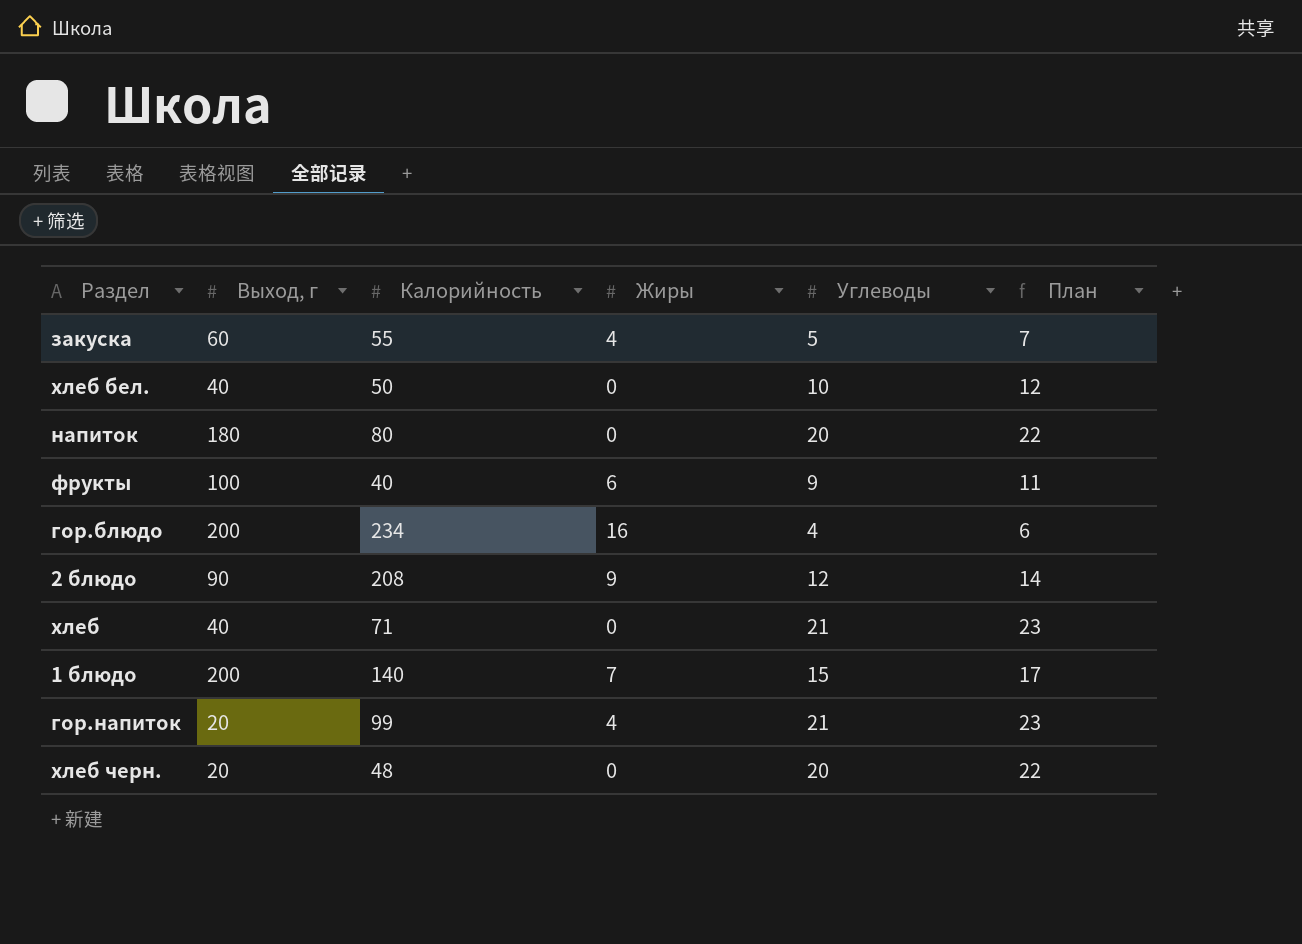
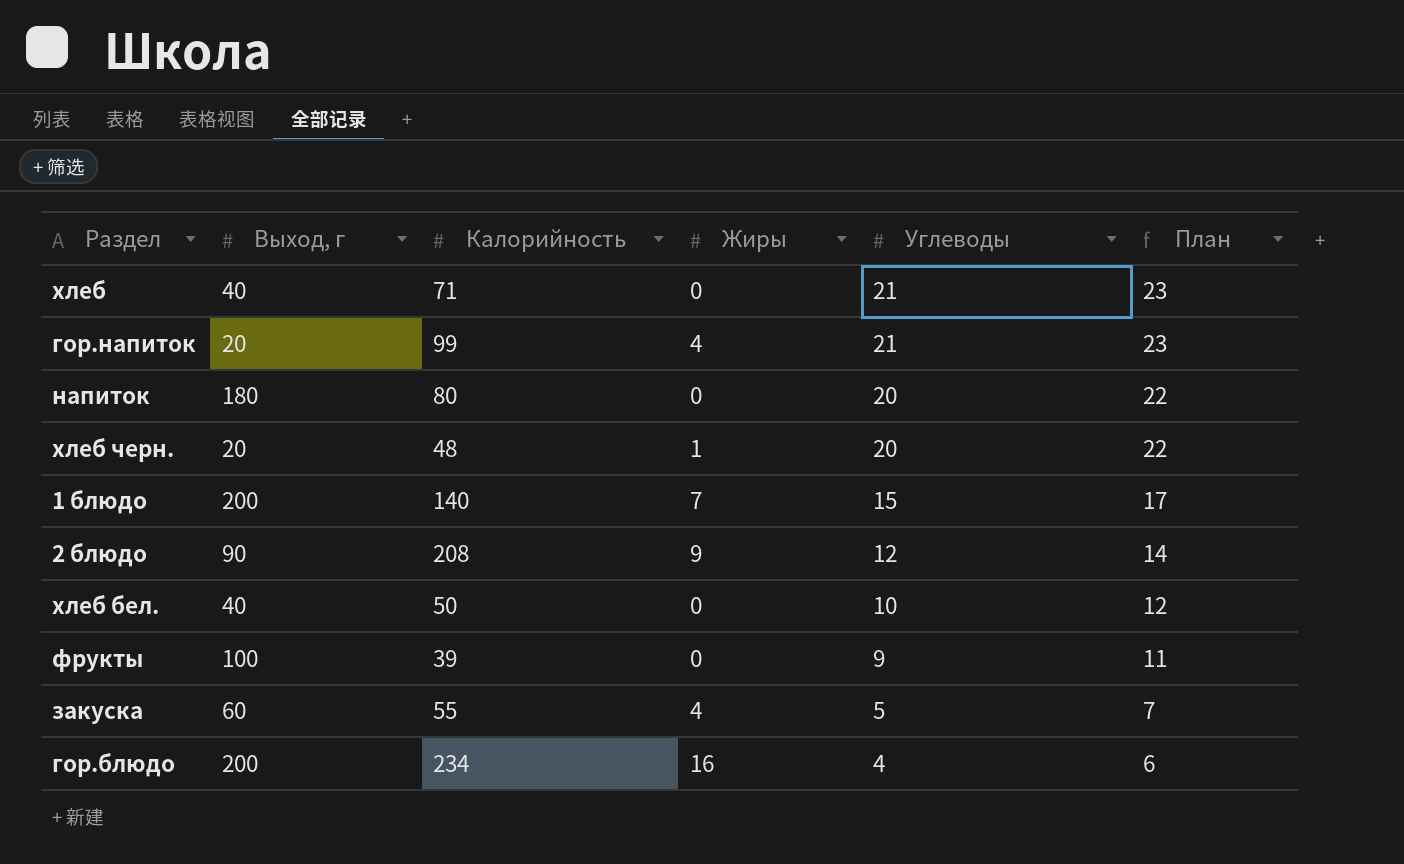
row order: none -> Углеводы descending
хлеб черн. | Жиры: 0 -> 1
фрукты | Калорийность: 40 -> 39
фрукты | Жиры: 6 -> 0

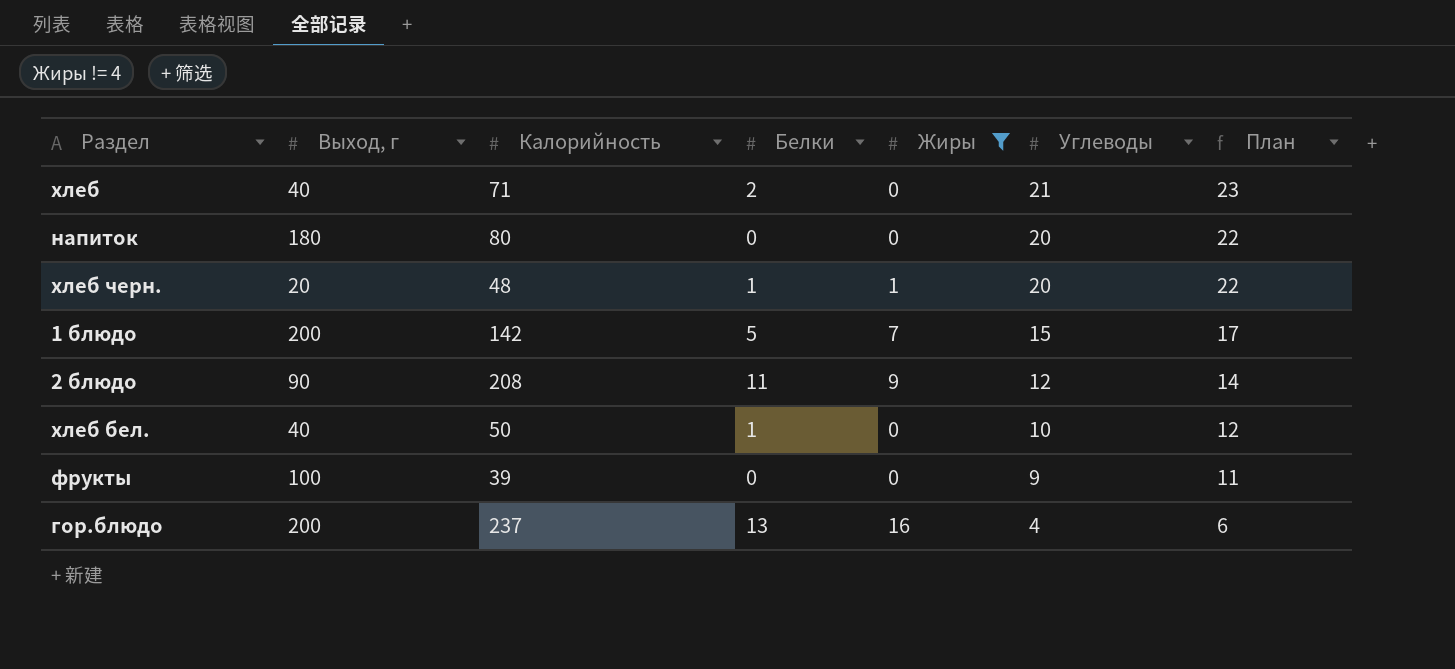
filter: none -> Жиры != 4
column Белки | position: none -> 4
1 блюдо | Калорийность: 140 -> 142
гор.блюдо | Калорийность: 234 -> 237

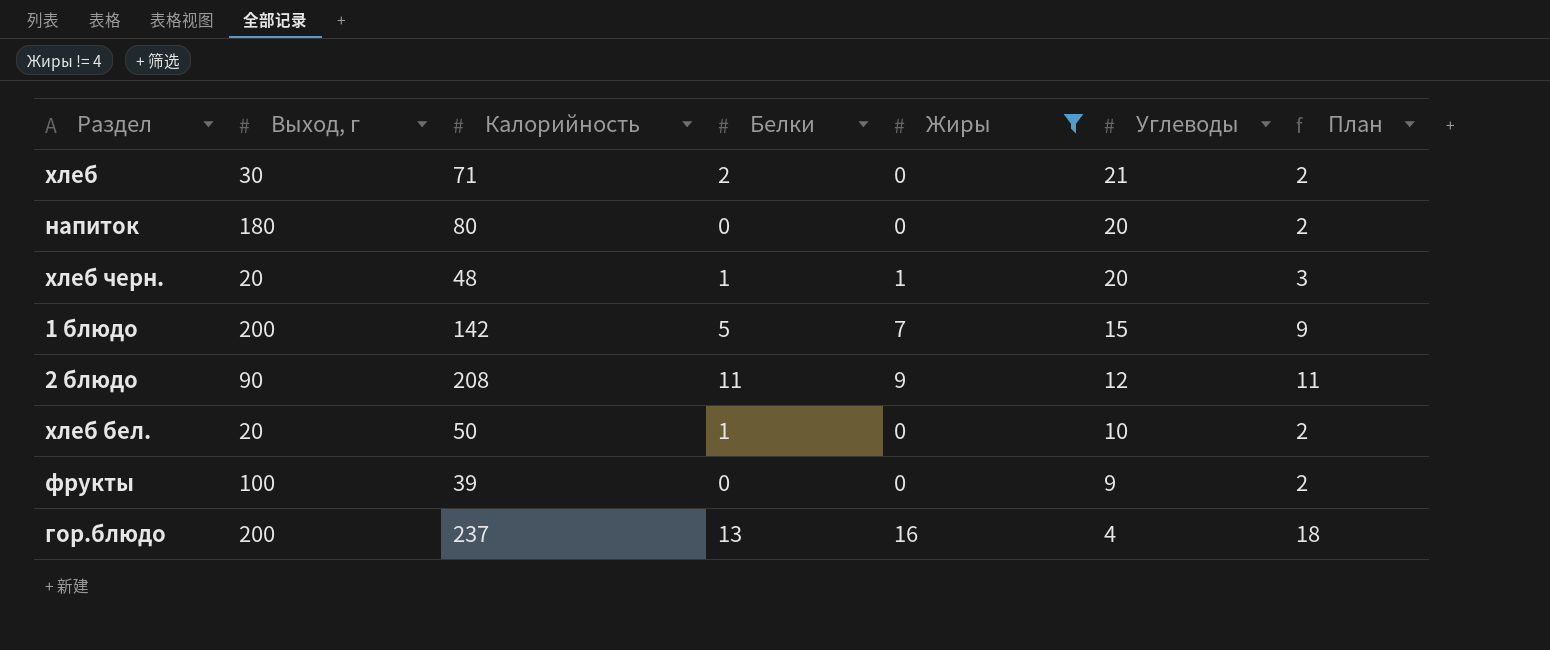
column План | formula: [Углеводы] + 2 -> [Жиры] + 2
хлеб | Выход, г: 40 -> 30
хлеб бел. | Выход, г: 40 -> 20

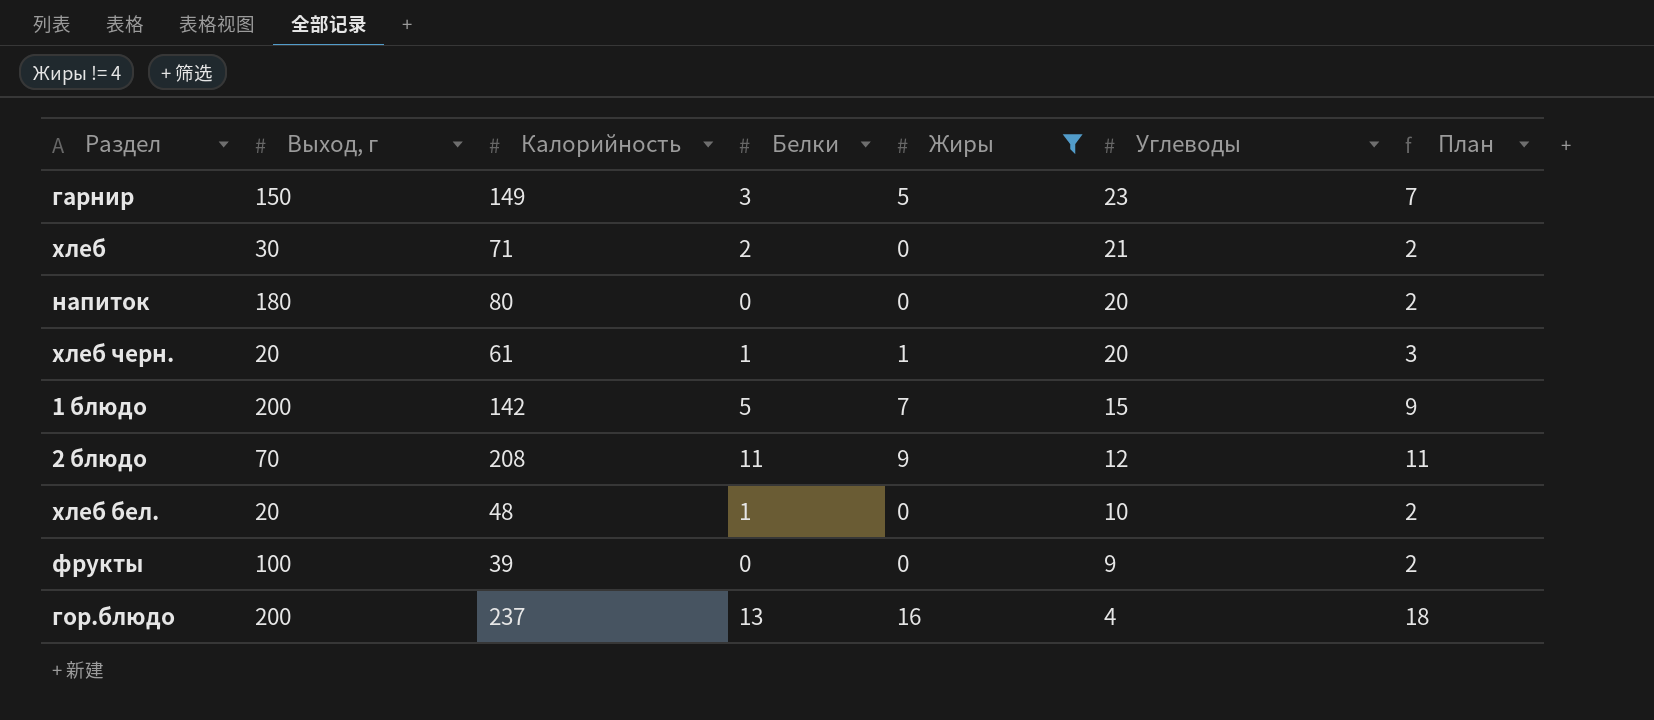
row гарнир: none -> 150 | 149 | 3 | 5 | 23 | 7
хлеб черн. | Калорийность: 48 -> 61
2 блюдо | Выход, г: 90 -> 70
хлеб бел. | Калорийность: 50 -> 48

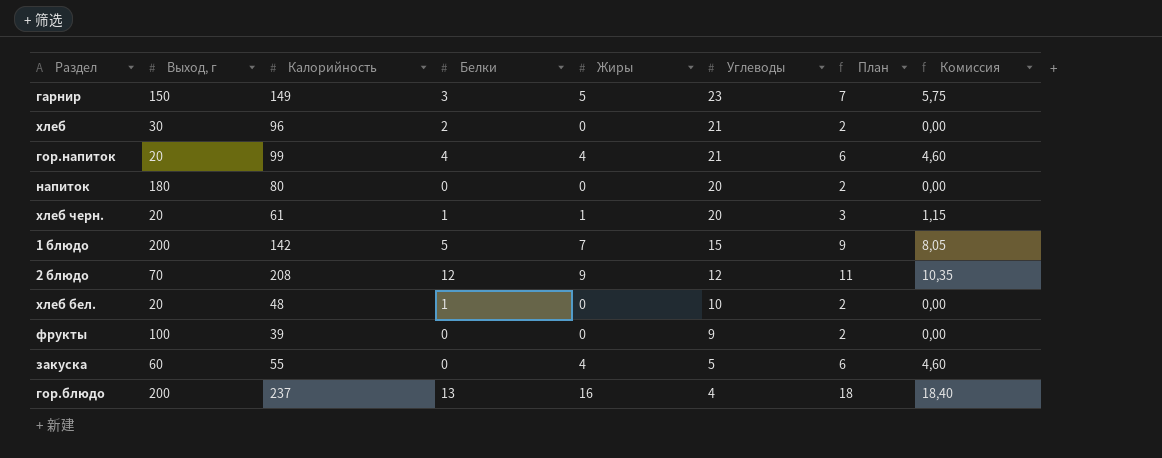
filter: Жиры != 4 -> none
column Комиссия | formula: none -> [Жиры] * 1,15
хлеб | Калорийность: 71 -> 96
2 блюдо | Белки: 11 -> 12

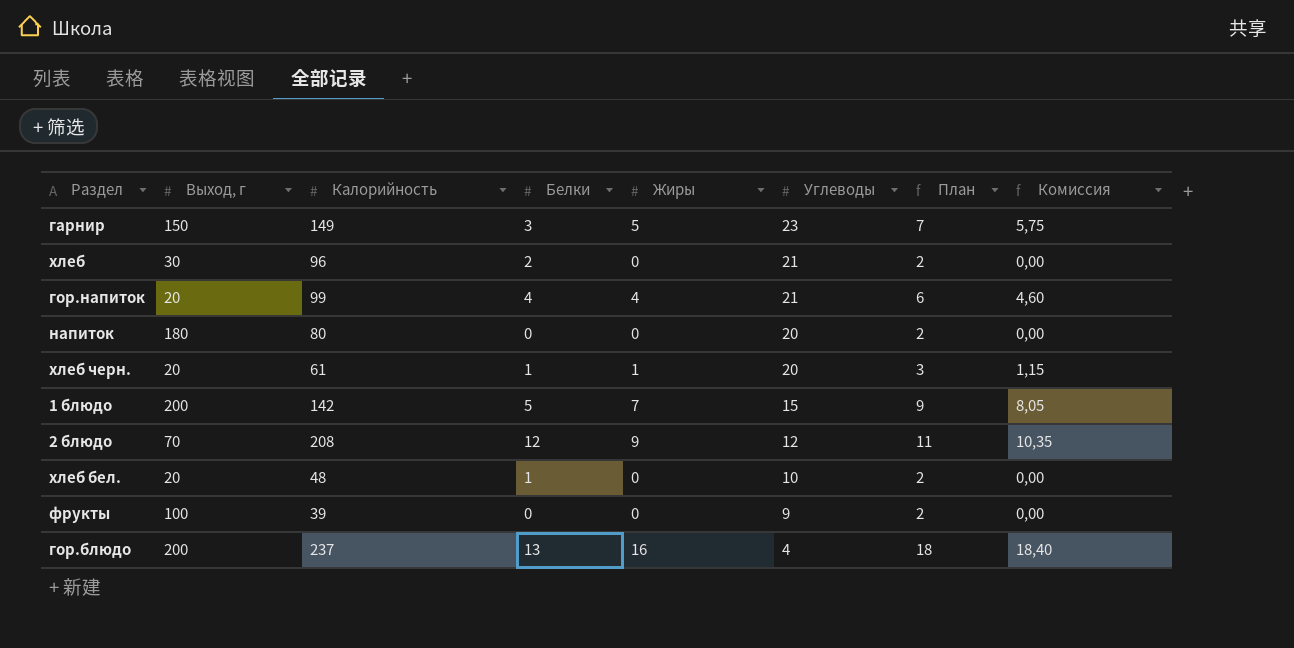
row закуска: 60 | 55 | 0 | 4 | 5 | 6 | 4,60 -> none

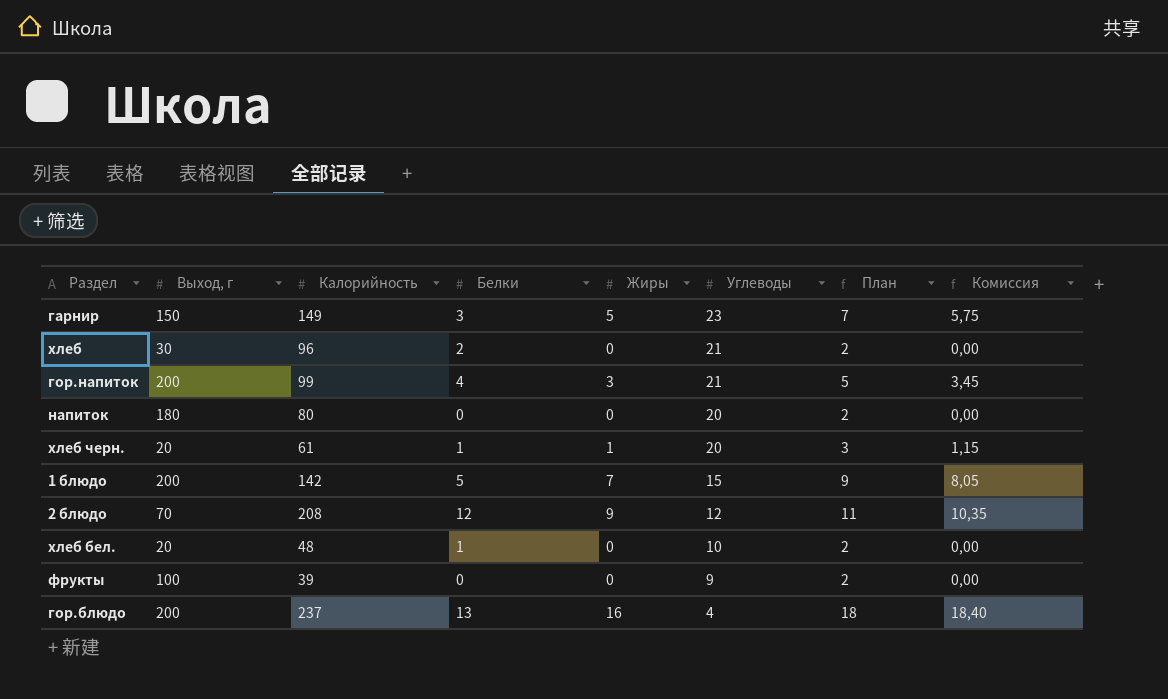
гор.напиток | Выход, г: 20 -> 200
гор.напиток | Жиры: 4 -> 3
гор.напиток | План: 6 -> 5
гор.напиток | Комиссия: 4,60 -> 3,45

